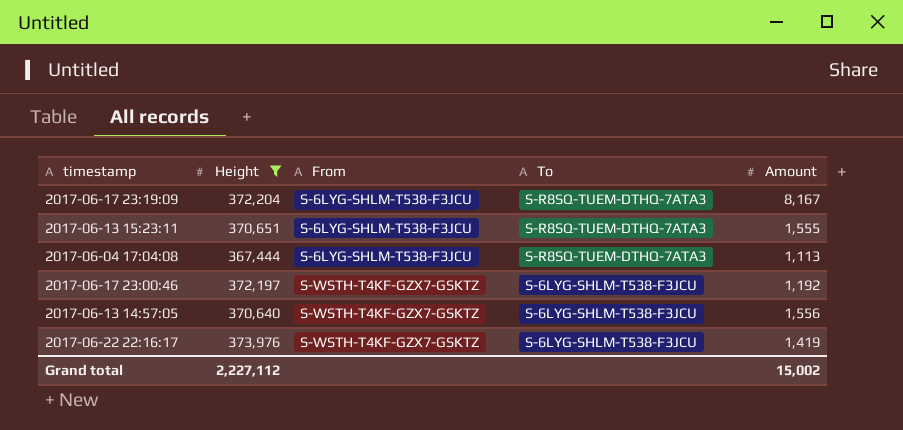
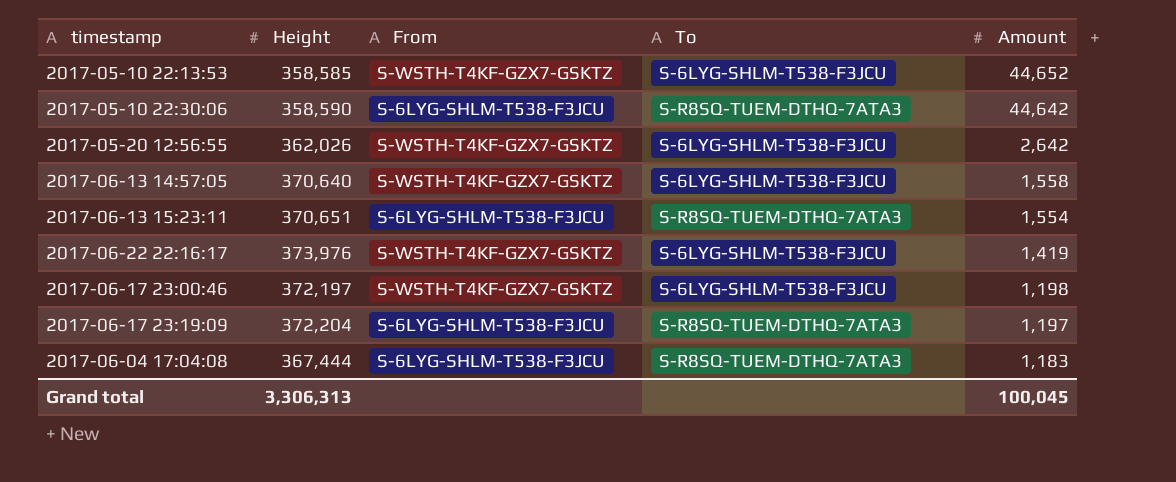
filter: Height >= 367,444 -> none
row order: From ascending -> Amount descending
2017-06-13 14:57:05 | Amount: 1,556 -> 1,558
2017-06-13 15:23:11 | Amount: 1,555 -> 1,554
2017-06-17 23:00:46 | Amount: 1,192 -> 1,198
2017-06-17 23:19:09 | Amount: 8,167 -> 1,197
2017-06-04 17:04:08 | Amount: 1,113 -> 1,183
Grand total | Height: 2,227,112 -> 3,306,313
Grand total | Amount: 15,002 -> 100,045

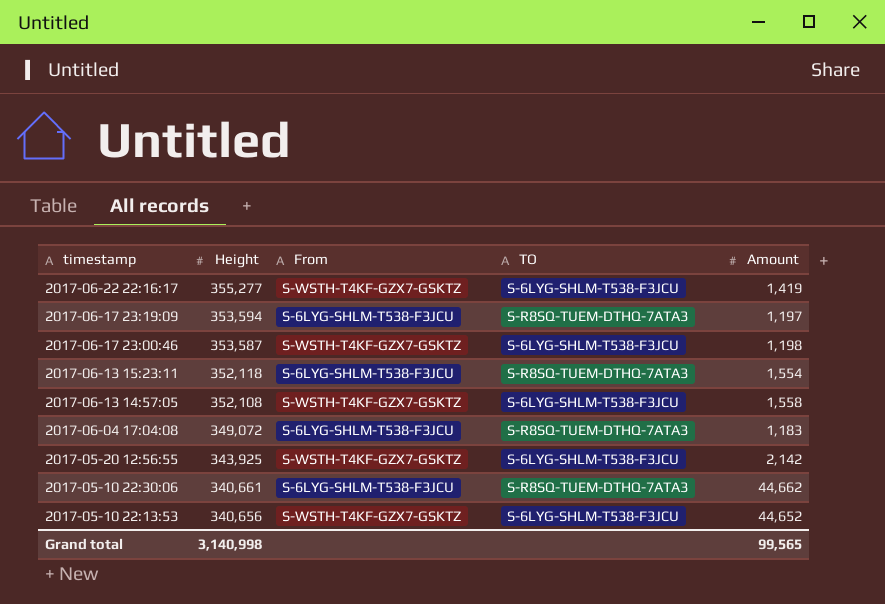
row order: Amount descending -> timestamp descending
column name: To -> TO
2017-06-22 22:16:17 | Height: 373,976 -> 355,277
2017-06-17 23:19:09 | Height: 372,204 -> 353,594
2017-06-17 23:00:46 | Height: 372,197 -> 353,587
2017-06-13 15:23:11 | Height: 370,651 -> 352,118
2017-06-13 14:57:05 | Height: 370,640 -> 352,108
2017-06-04 17:04:08 | Height: 367,444 -> 349,072
2017-05-20 12:56:55 | Height: 362,026 -> 343,925
2017-05-20 12:56:55 | Amount: 2,642 -> 2,142
2017-05-10 22:30:06 | Height: 358,590 -> 340,661
2017-05-10 22:30:06 | Amount: 44,642 -> 44,662
2017-05-10 22:13:53 | Height: 358,585 -> 340,656
Grand total | Height: 3,306,313 -> 3,140,998
Grand total | Amount: 100,045 -> 99,565

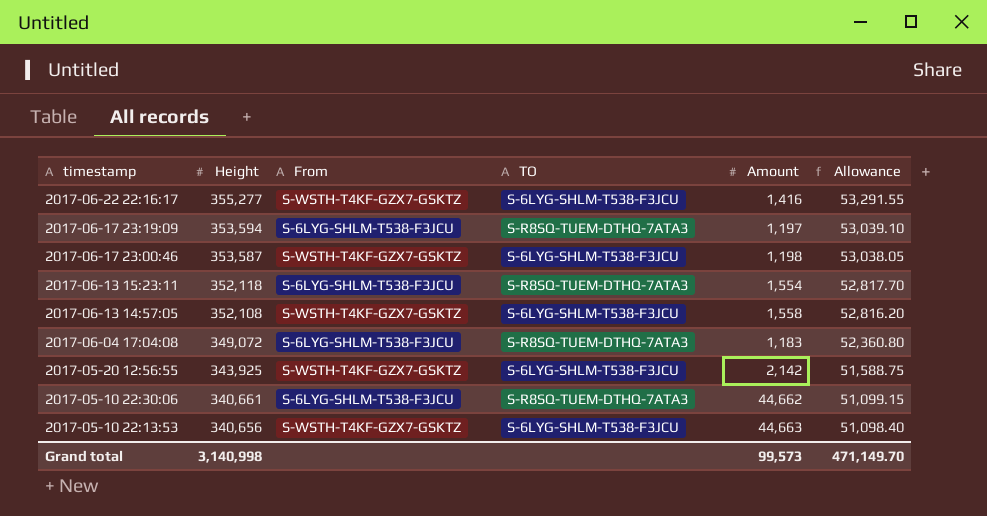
column Allowance | formula: none -> [Height] * 0.15
2017-06-22 22:16:17 | Amount: 1,419 -> 1,416
2017-05-10 22:13:53 | Amount: 44,652 -> 44,663
Grand total | Amount: 99,565 -> 99,573

